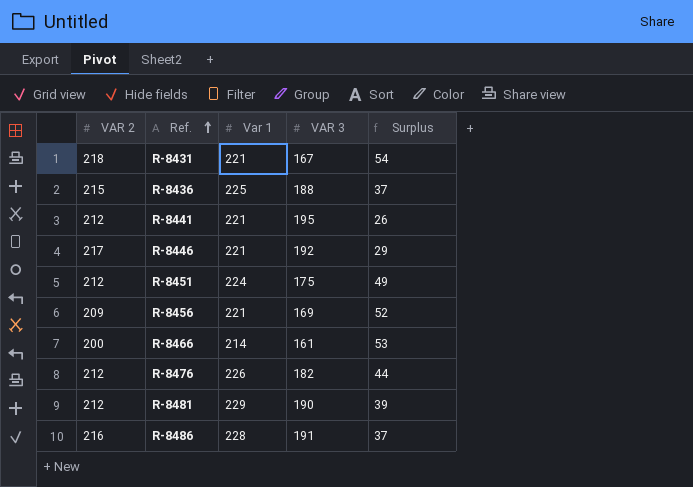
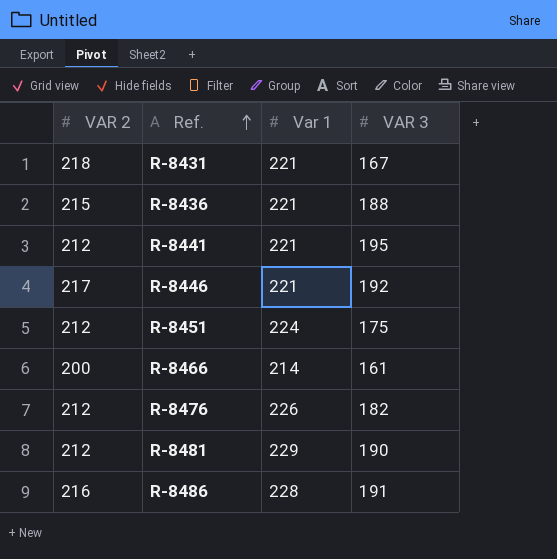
column Surplus | formula: [Var 1] - [VAR 3] -> none
row R-8456: 209 | 221 | 169 | 52 -> none
R-8436 | Var 1: 225 -> 221

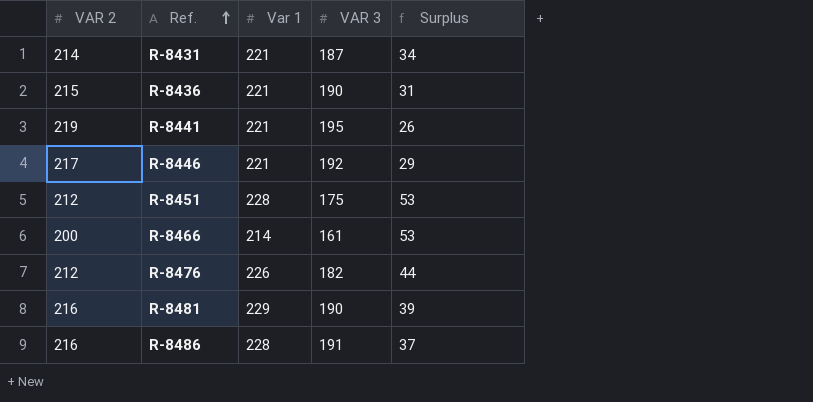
column Surplus | formula: none -> [Var 1] - [VAR 3]
R-8431 | VAR 2: 218 -> 214
R-8431 | VAR 3: 167 -> 187
R-8436 | VAR 3: 188 -> 190
R-8441 | VAR 2: 212 -> 219
R-8451 | Var 1: 224 -> 228
R-8481 | VAR 2: 212 -> 216

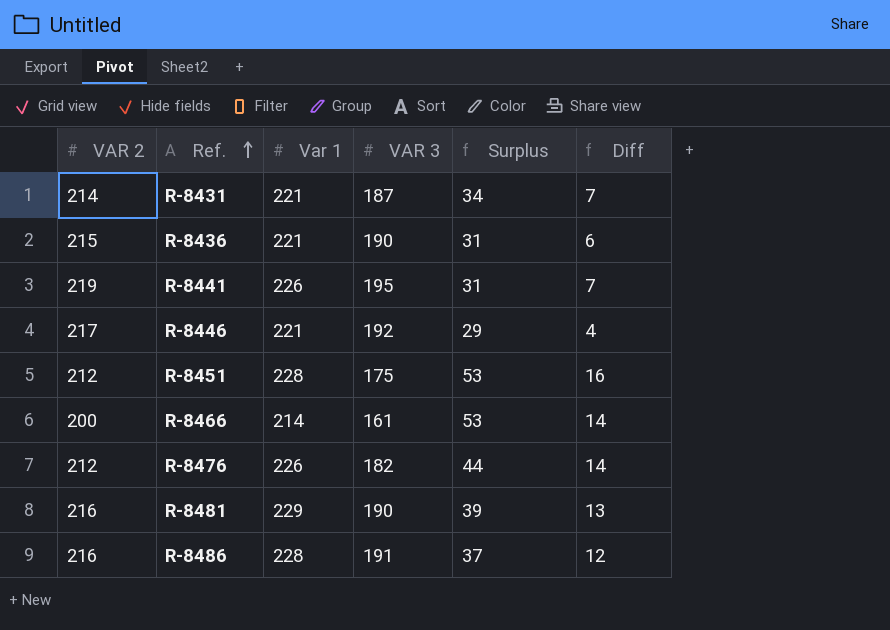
column Diff | formula: none -> [Var 1] - [VAR 2]
R-8441 | Var 1: 221 -> 226
R-8441 | Surplus: 26 -> 31

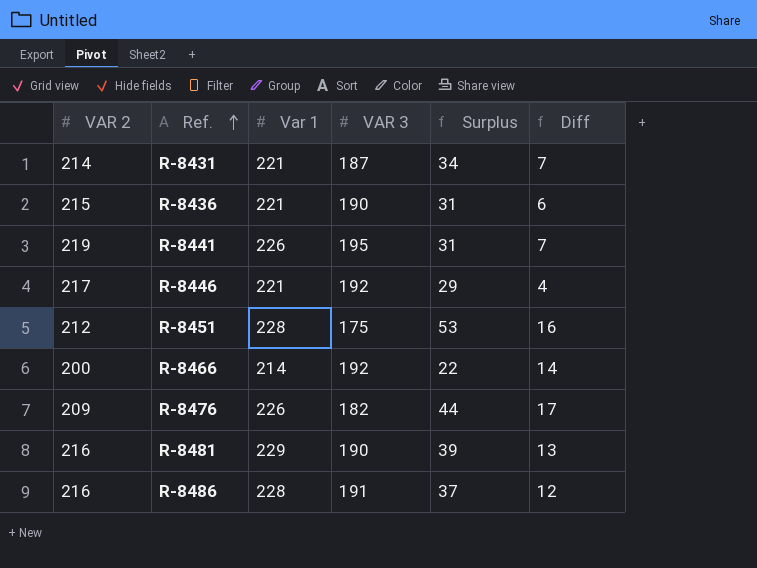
R-8466 | VAR 3: 161 -> 192
R-8466 | Surplus: 53 -> 22
R-8476 | VAR 2: 212 -> 209
R-8476 | Diff: 14 -> 17

